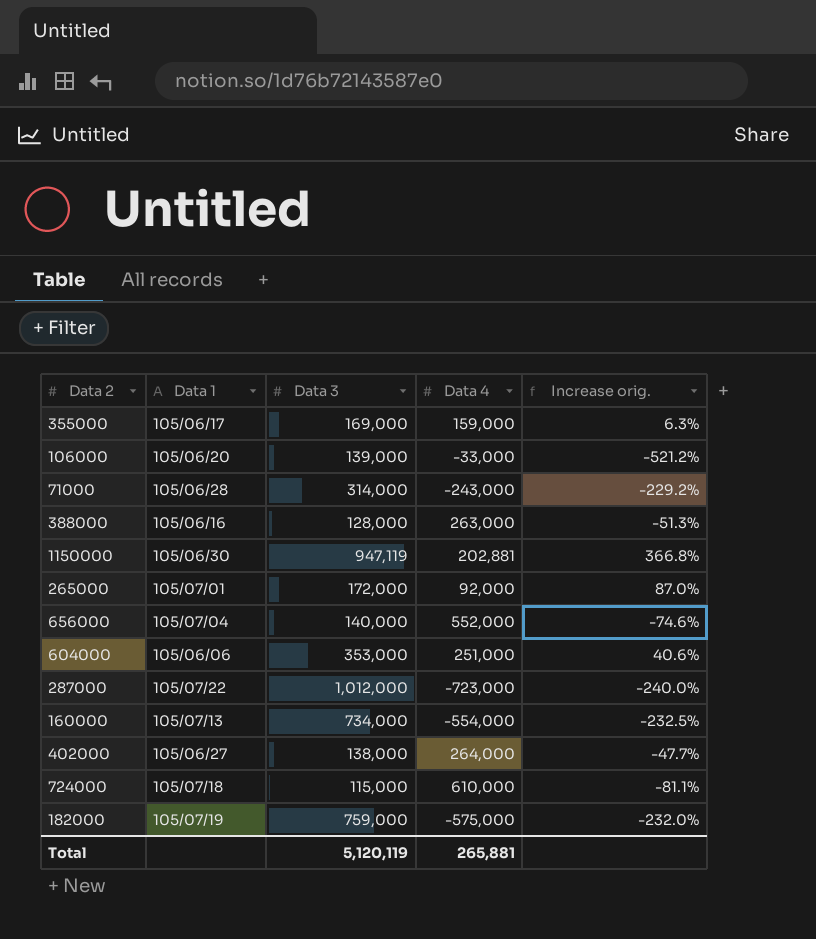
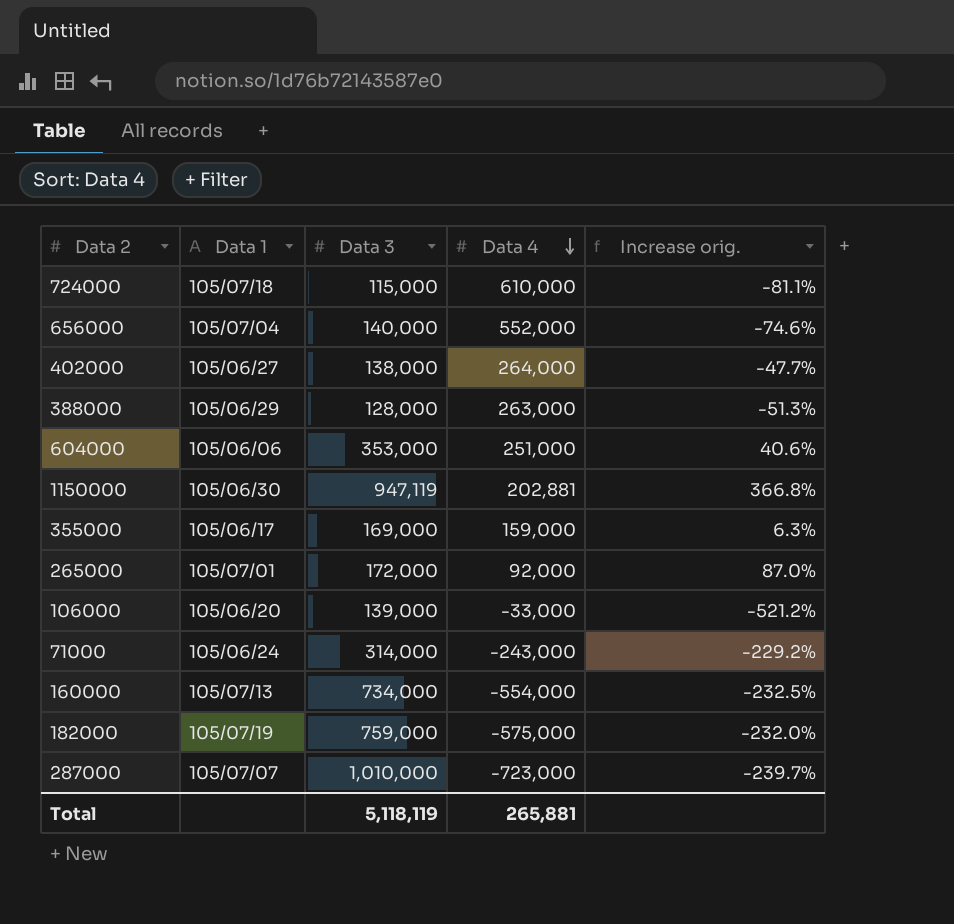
row order: none -> Data 4 descending
388000 | Data 1: 105/06/16 -> 105/06/29
71000 | Data 1: 105/06/28 -> 105/06/24
287000 | Data 1: 105/07/22 -> 105/07/07
287000 | Data 3: 1,012,000 -> 1,010,000
287000 | Increase orig.: -240.0% -> -239.7%
Total | Data 3: 5,120,119 -> 5,118,119

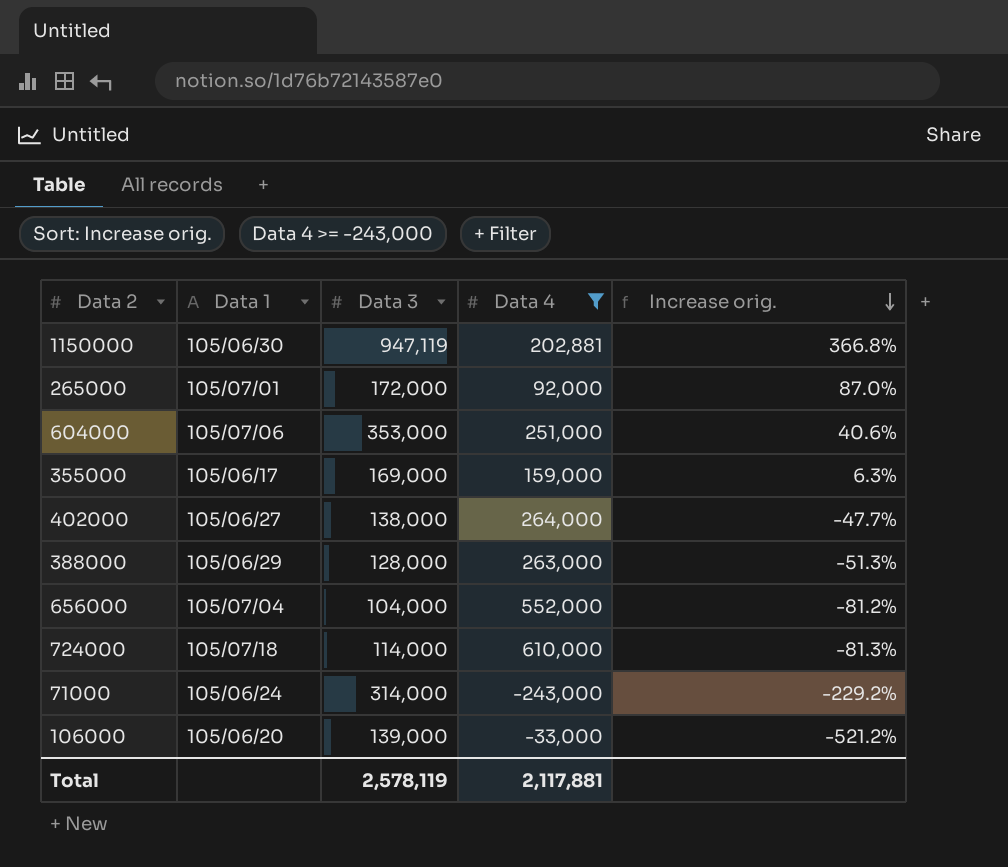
filter: none -> Data 4 >= -243,000
row order: Data 4 descending -> Increase orig. descending
604000 | Data 1: 105/06/06 -> 105/07/06
656000 | Data 3: 140,000 -> 104,000
656000 | Increase orig.: -74.6% -> -81.2%
724000 | Data 3: 115,000 -> 114,000
724000 | Increase orig.: -81.1% -> -81.3%
Total | Data 3: 5,118,119 -> 2,578,119
Total | Data 4: 265,881 -> 2,117,881

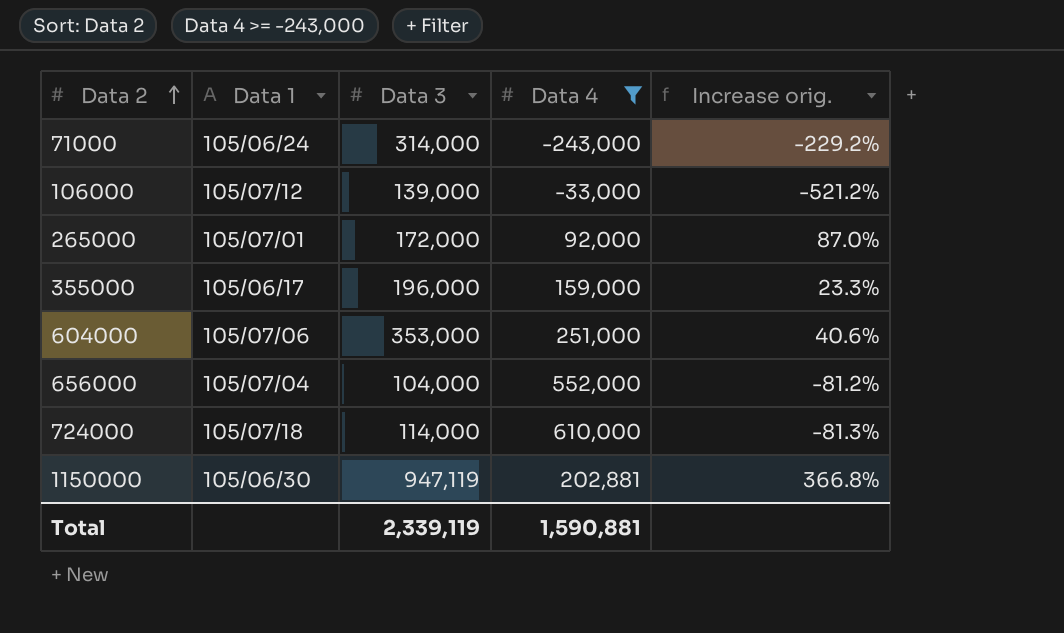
row order: Increase orig. descending -> Data 2 ascending
row 402000: 105/06/27 | 138,000 | 264,000 | -47.7% -> none
row 388000: 105/06/29 | 128,000 | 263,000 | -51.3% -> none
106000 | Data 1: 105/06/20 -> 105/07/12
355000 | Data 3: 169,000 -> 196,000
355000 | Increase orig.: 6.3% -> 23.3%
Total | Data 3: 2,578,119 -> 2,339,119
Total | Data 4: 2,117,881 -> 1,590,881

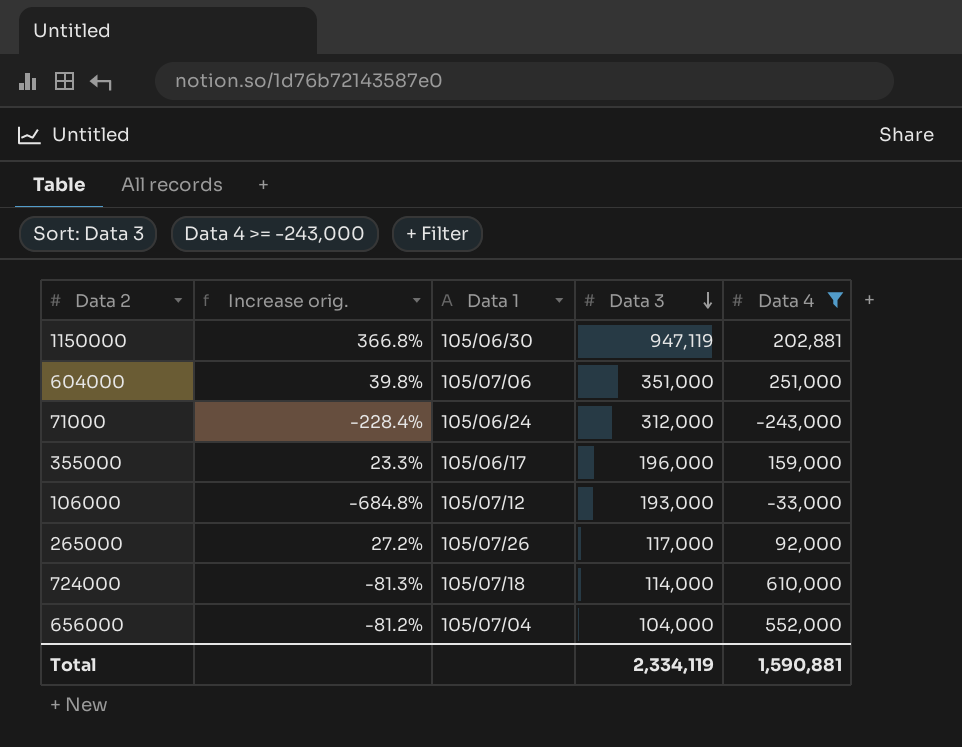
row order: Data 2 ascending -> Data 3 descending
column Increase orig. | position: 5 -> 2
604000 | Increase orig.: 40.6% -> 39.8%
604000 | Data 3: 353,000 -> 351,000
71000 | Increase orig.: -229.2% -> -228.4%
71000 | Data 3: 314,000 -> 312,000
106000 | Increase orig.: -521.2% -> -684.8%
106000 | Data 3: 139,000 -> 193,000
265000 | Increase orig.: 87.0% -> 27.2%
265000 | Data 1: 105/07/01 -> 105/07/26
265000 | Data 3: 172,000 -> 117,000
Total | Data 3: 2,339,119 -> 2,334,119

